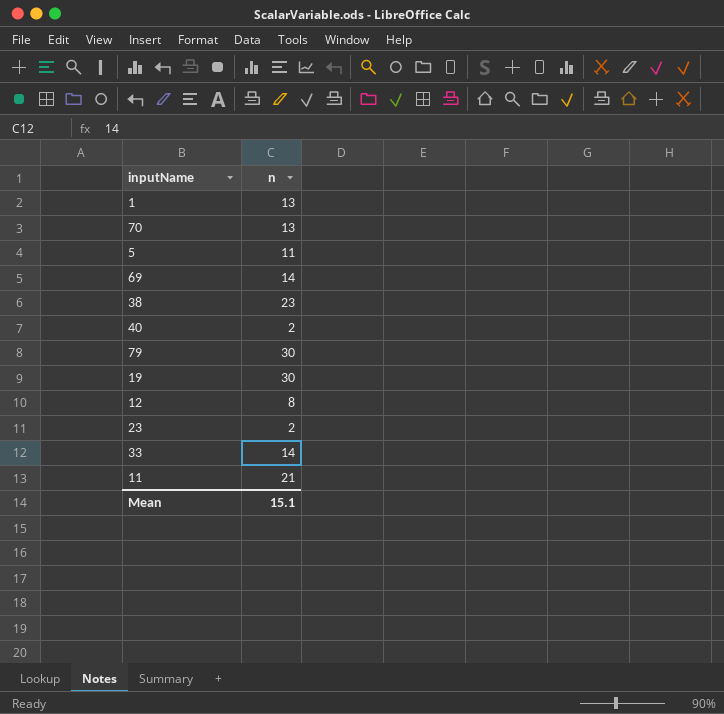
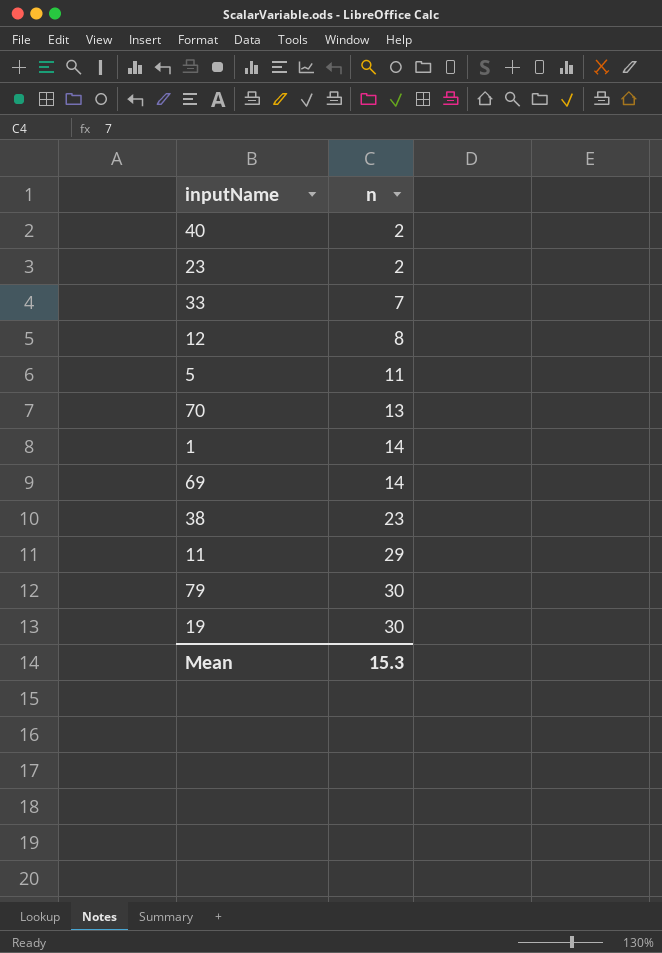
row order: none -> n ascending
33 | n: 14 -> 7
1 | n: 13 -> 14
11 | n: 21 -> 29
Mean | n: 15.1 -> 15.3

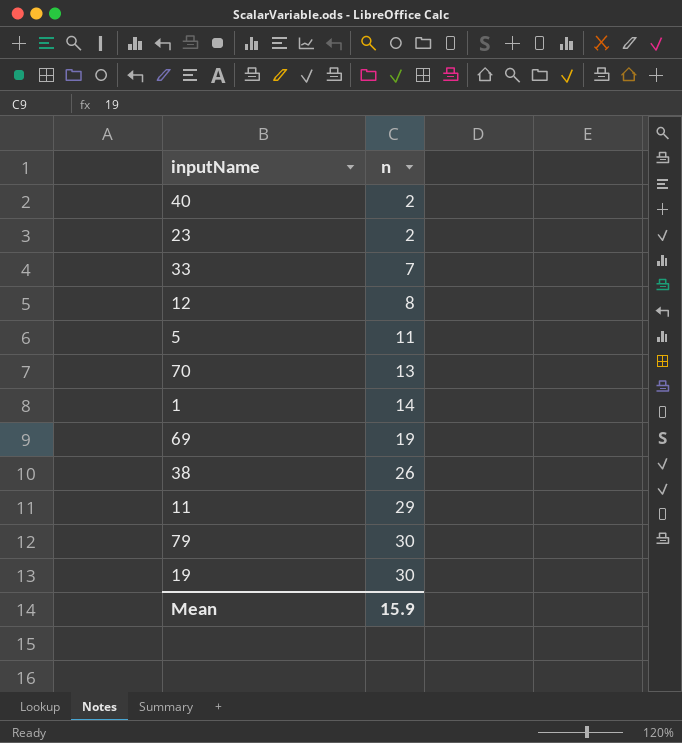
69 | n: 14 -> 19
38 | n: 23 -> 26
Mean | n: 15.3 -> 15.9

